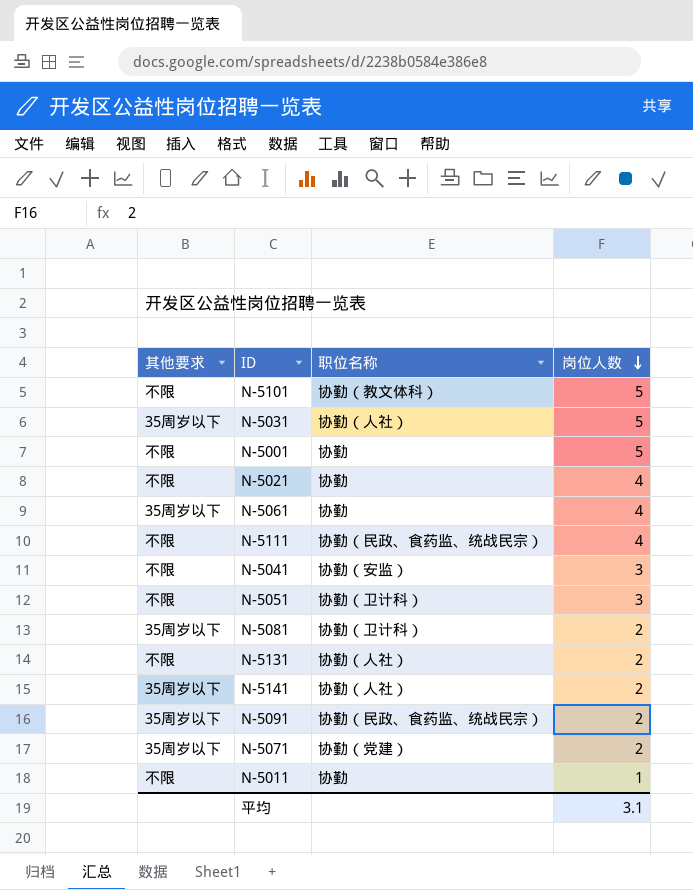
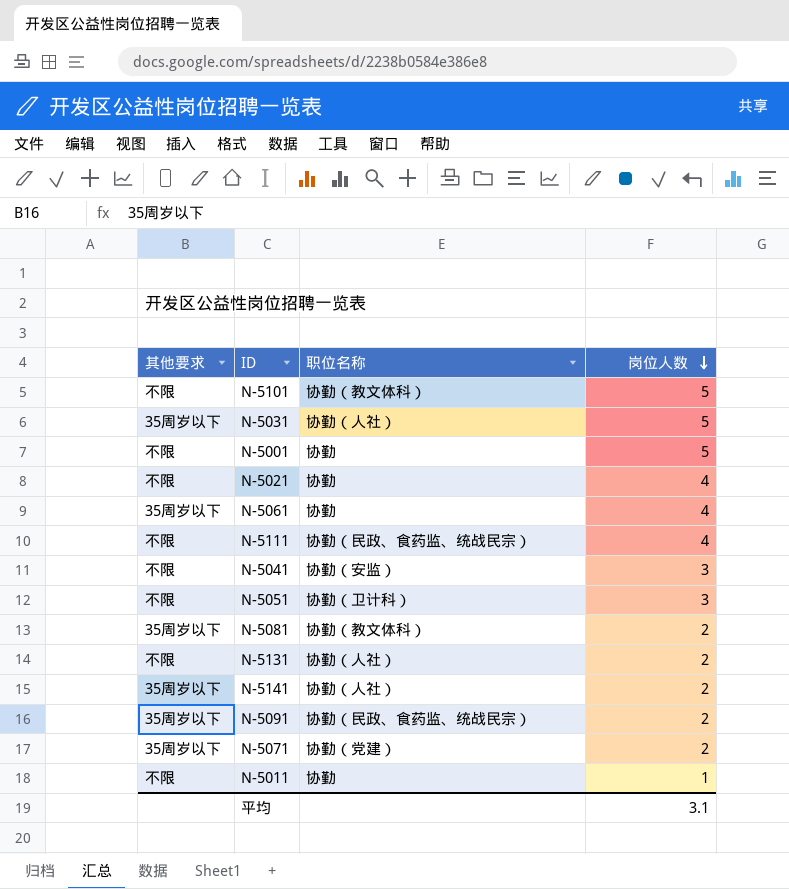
N-5081 | 职位名称: 协勤（卫计科） -> 协勤（教文体科）

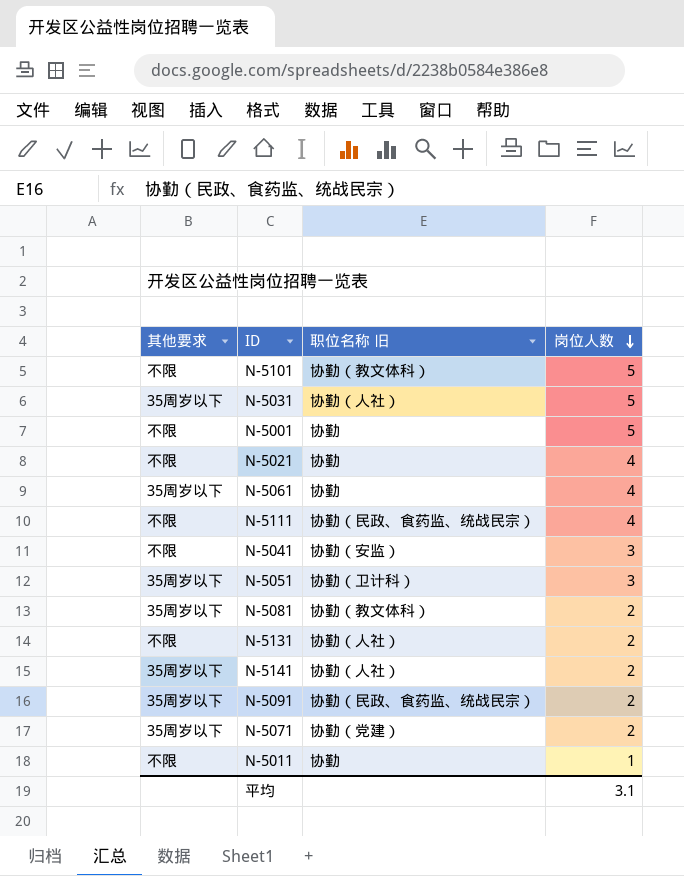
column name: 职位名称 -> 职位名称 旧
N-5051 | 其他要求: 不限 -> 35周岁以下

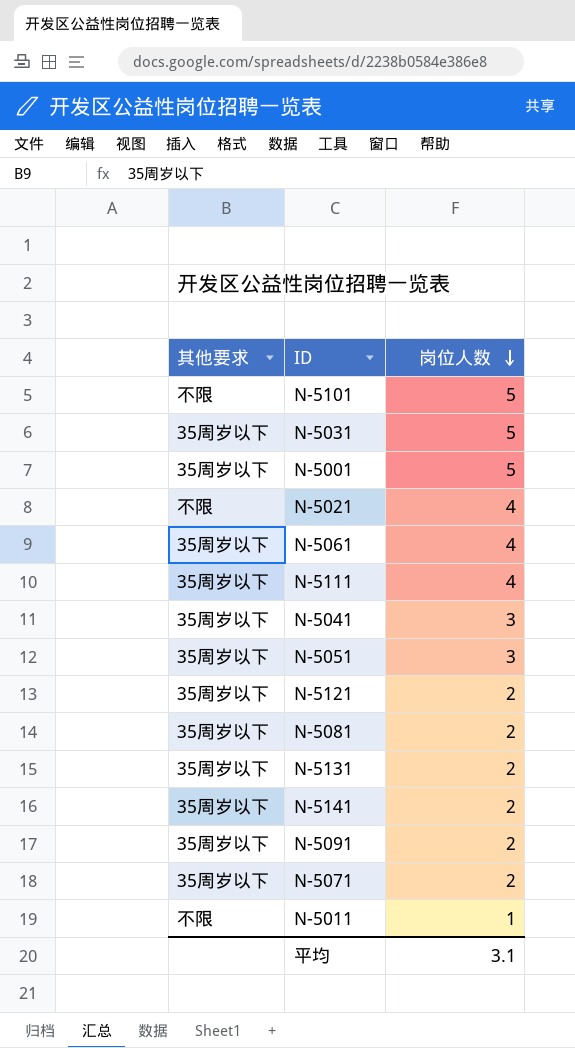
column 职位名称 旧 | position: 3 -> none
N-5001 | 其他要求: 不限 -> 35周岁以下
N-5111 | 其他要求: 不限 -> 35周岁以下
N-5041 | 其他要求: 不限 -> 35周岁以下
row N-5121: none -> 35周岁以下 | 2
N-5131 | 其他要求: 不限 -> 35周岁以下

